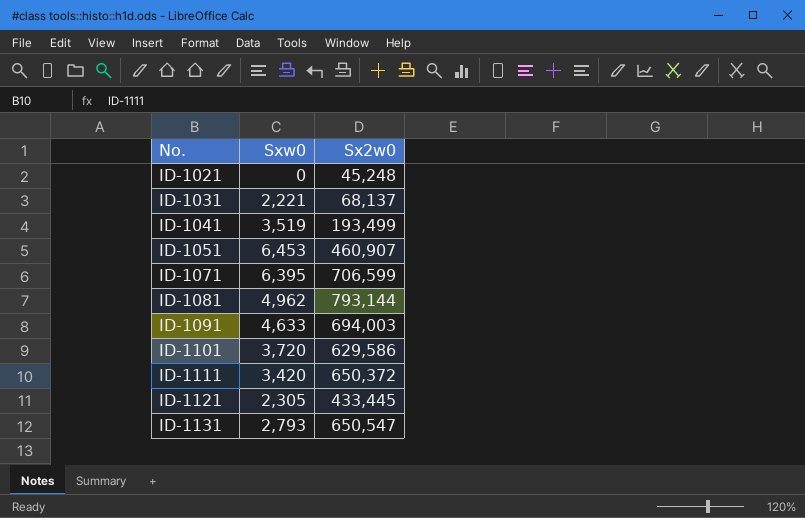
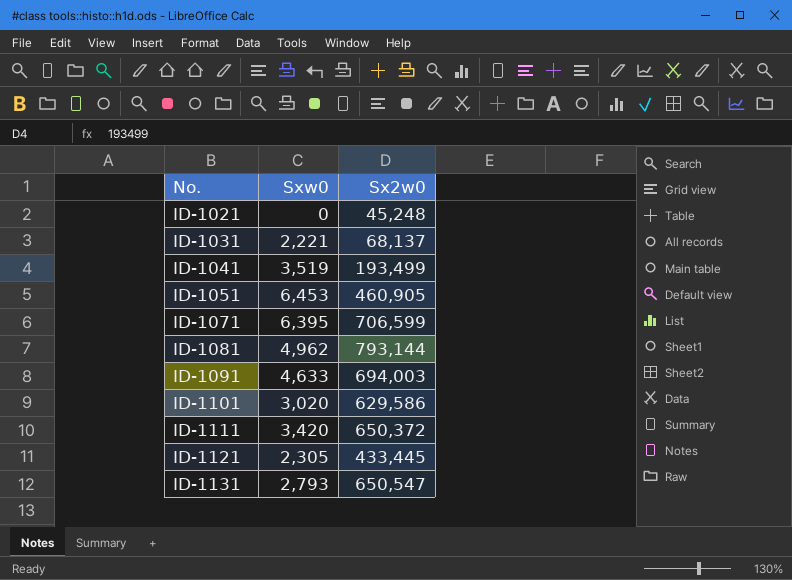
ID-1051 | Sx2w0: 460,907 -> 460,905
ID-1101 | Sxw0: 3,720 -> 3,020

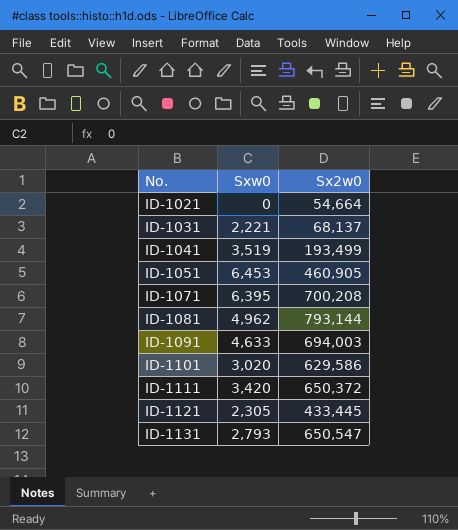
ID-1021 | Sx2w0: 45,248 -> 54,664
ID-1071 | Sx2w0: 706,599 -> 700,208

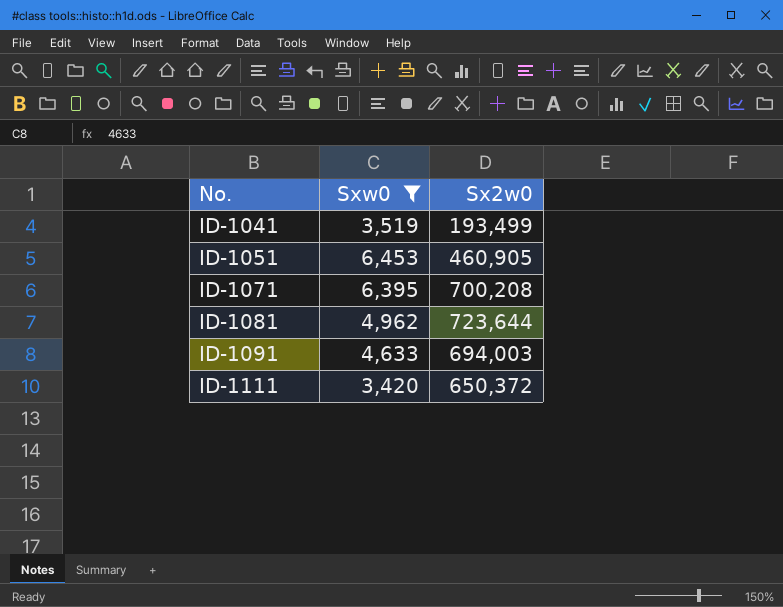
filter: none -> Sxw0 >= 3,420
ID-1081 | Sx2w0: 793,144 -> 723,644

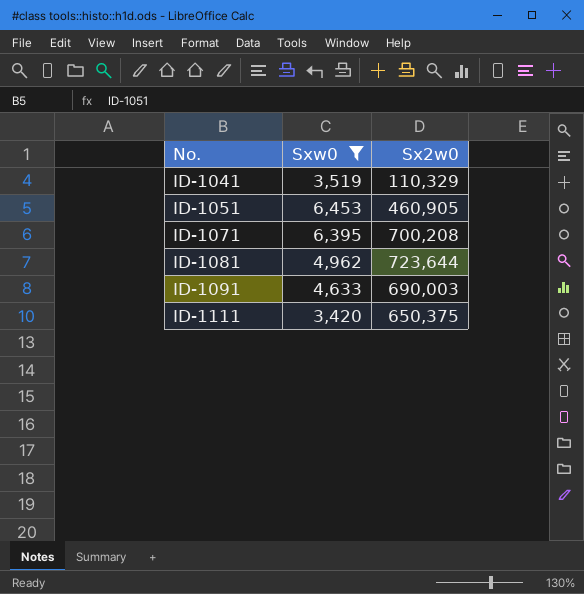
ID-1041 | Sx2w0: 193,499 -> 110,329
ID-1091 | Sx2w0: 694,003 -> 690,003
ID-1111 | Sx2w0: 650,372 -> 650,375

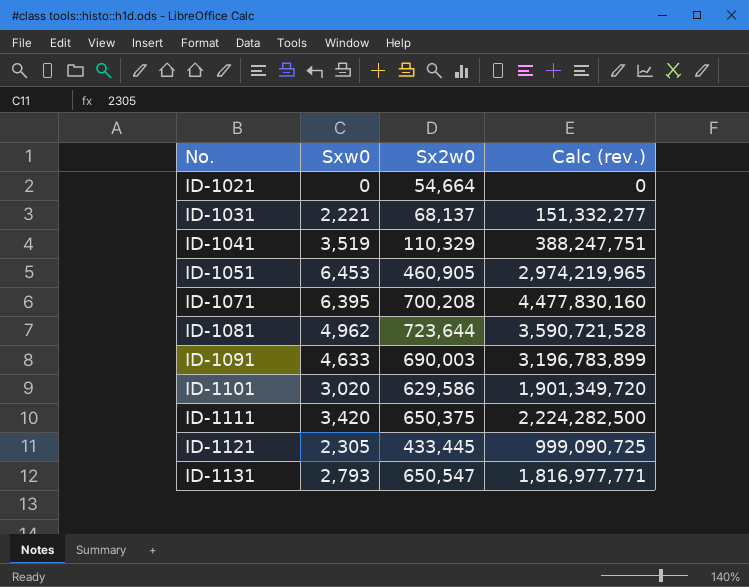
filter: Sxw0 >= 3,420 -> none
column Calc (rev.) | formula: none -> [Sxw0] * [Sx2w0]

